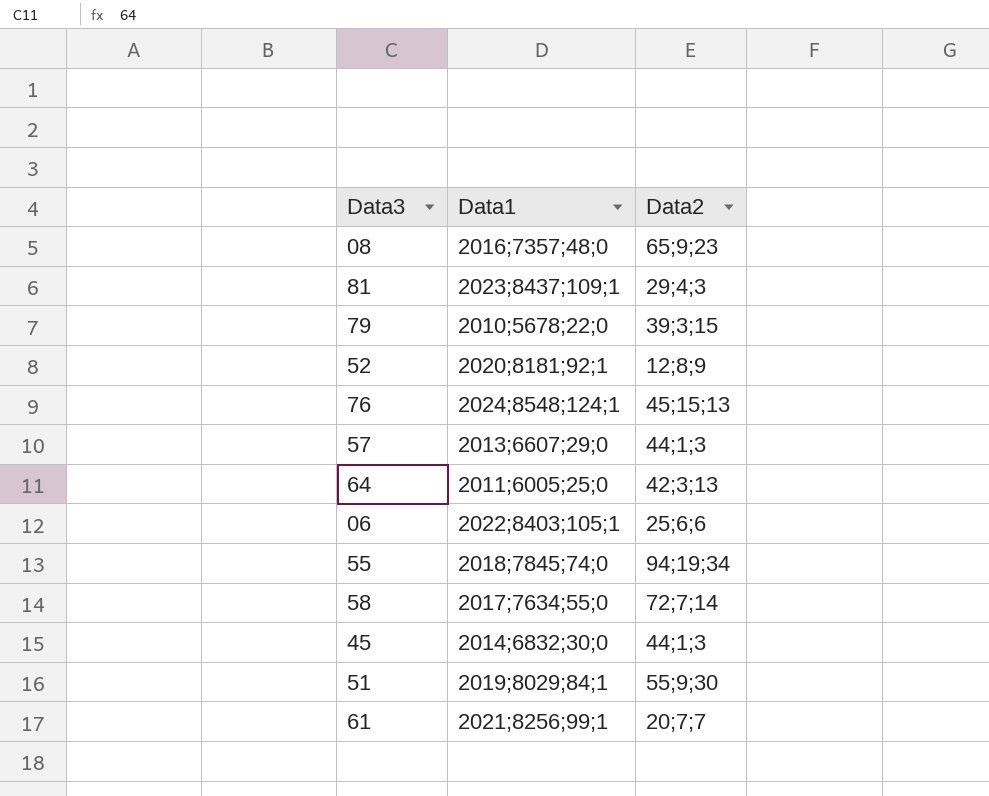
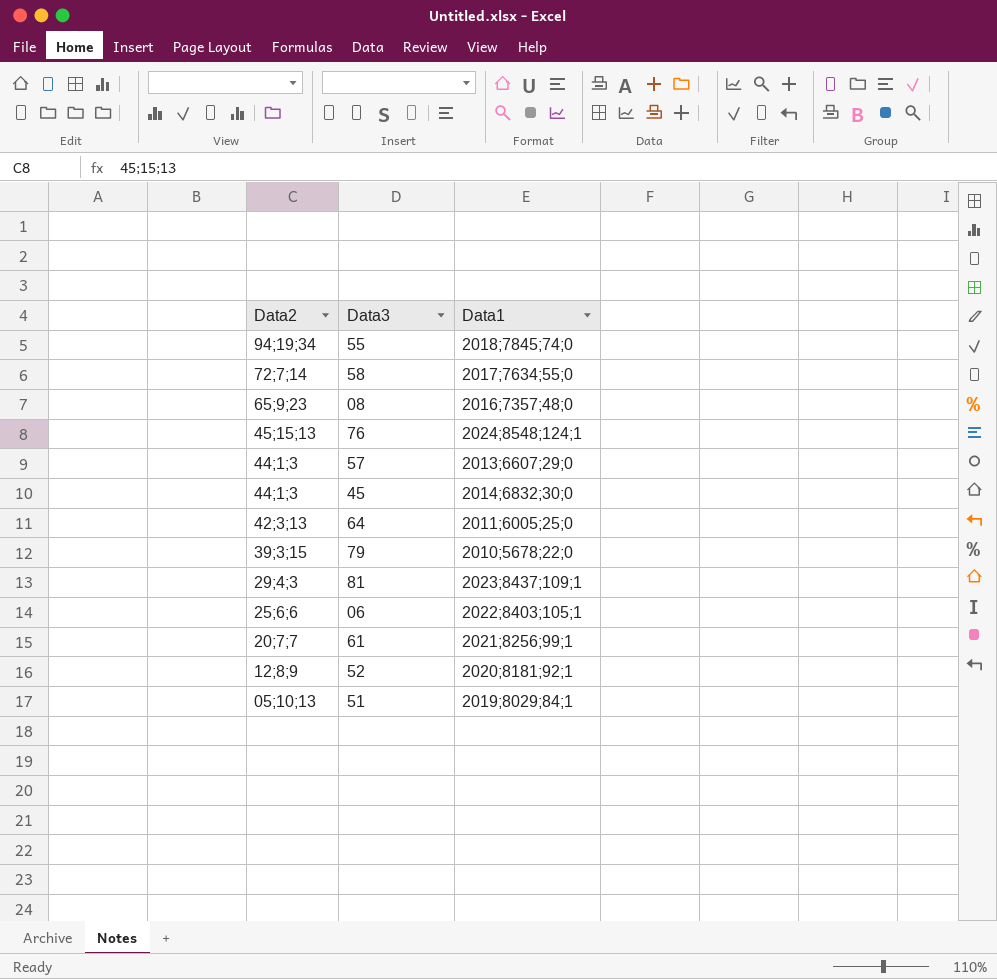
row order: none -> Data2 descending
column Data2 | position: 3 -> 1
51 | Data2: 55;9;30 -> 05;10;13

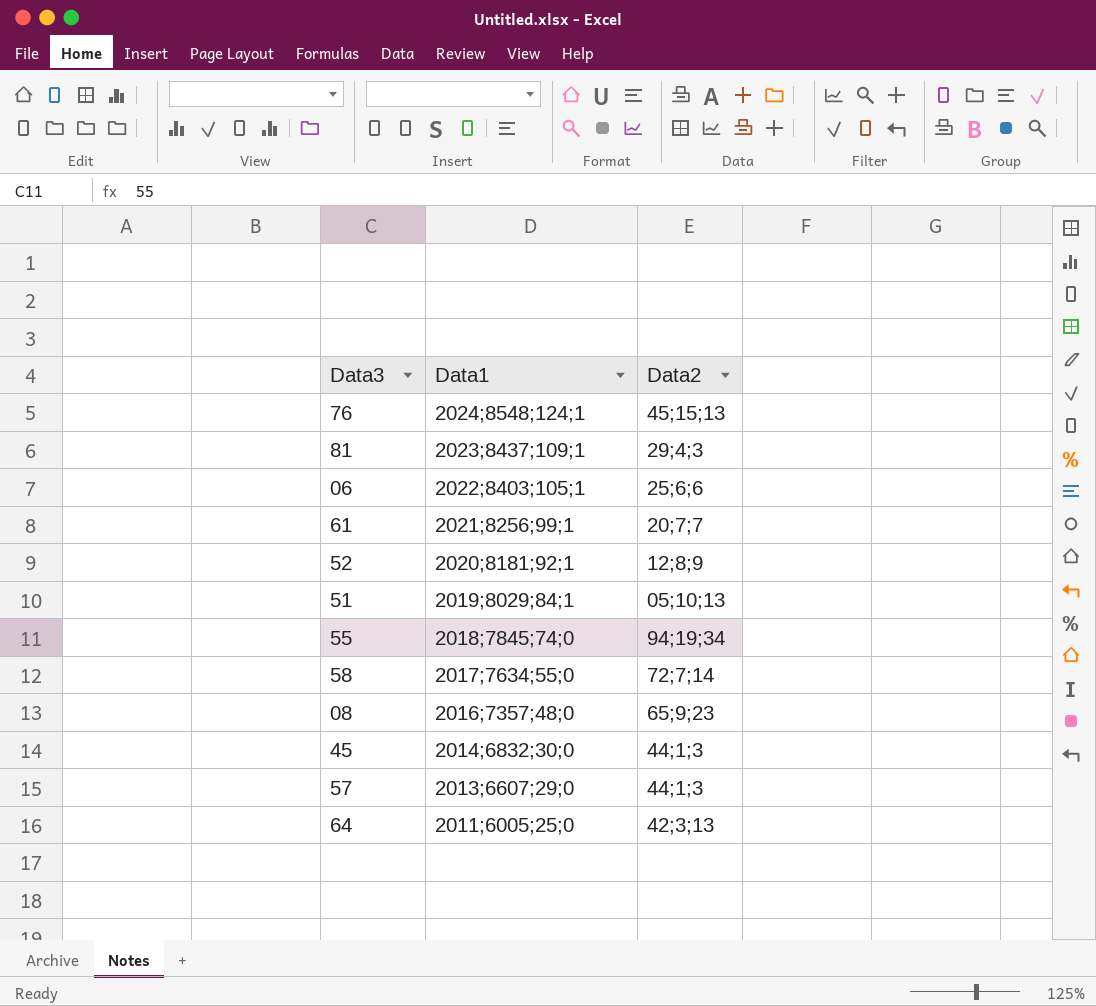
row order: Data2 descending -> Data1 descending
column Data2 | position: 1 -> 3
row 79: 39;3;15 | 2010;5678;22;0 -> none

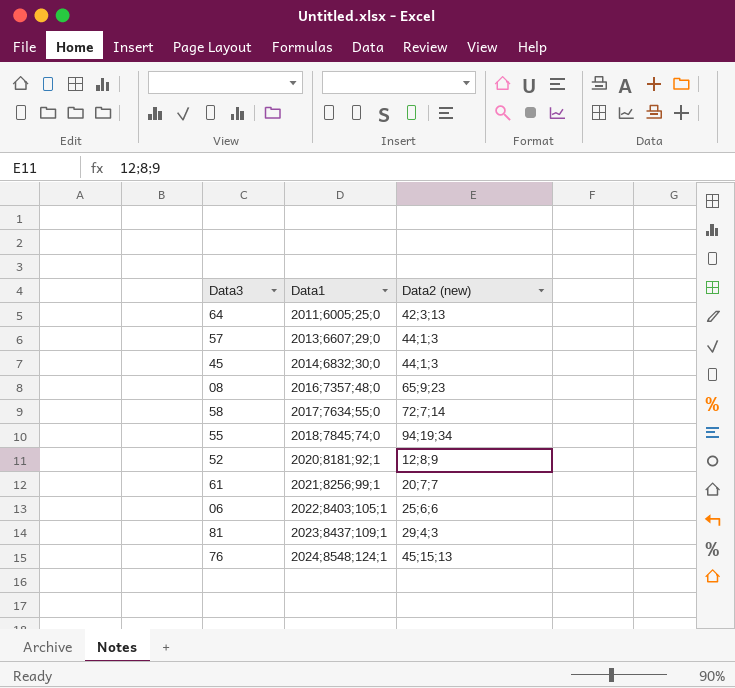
row order: Data1 descending -> Data1 ascending
column name: Data2 -> Data2 (new)
row 51: 2019;8029;84;1 | 05;10;13 -> none

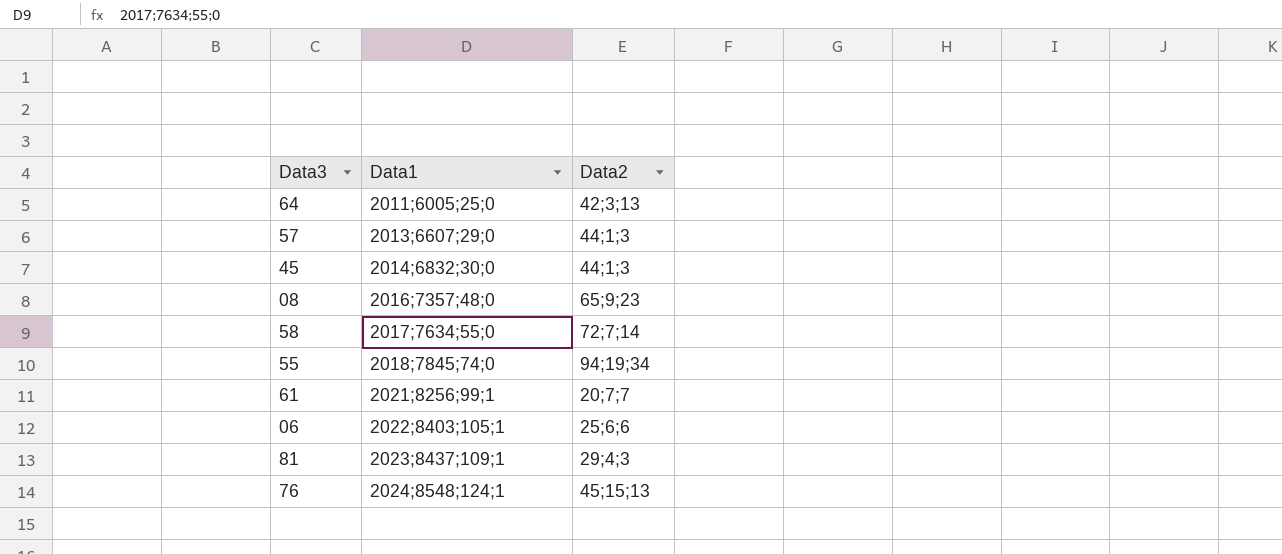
column name: Data2 (new) -> Data2
row 52: 2020;8181;92;1 | 12;8;9 -> none

